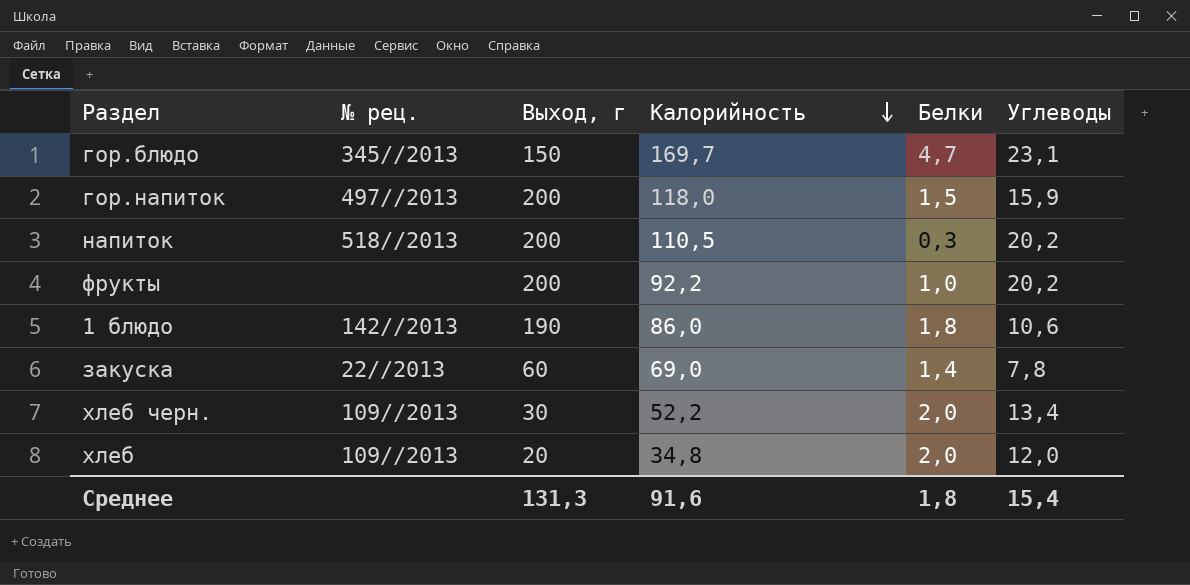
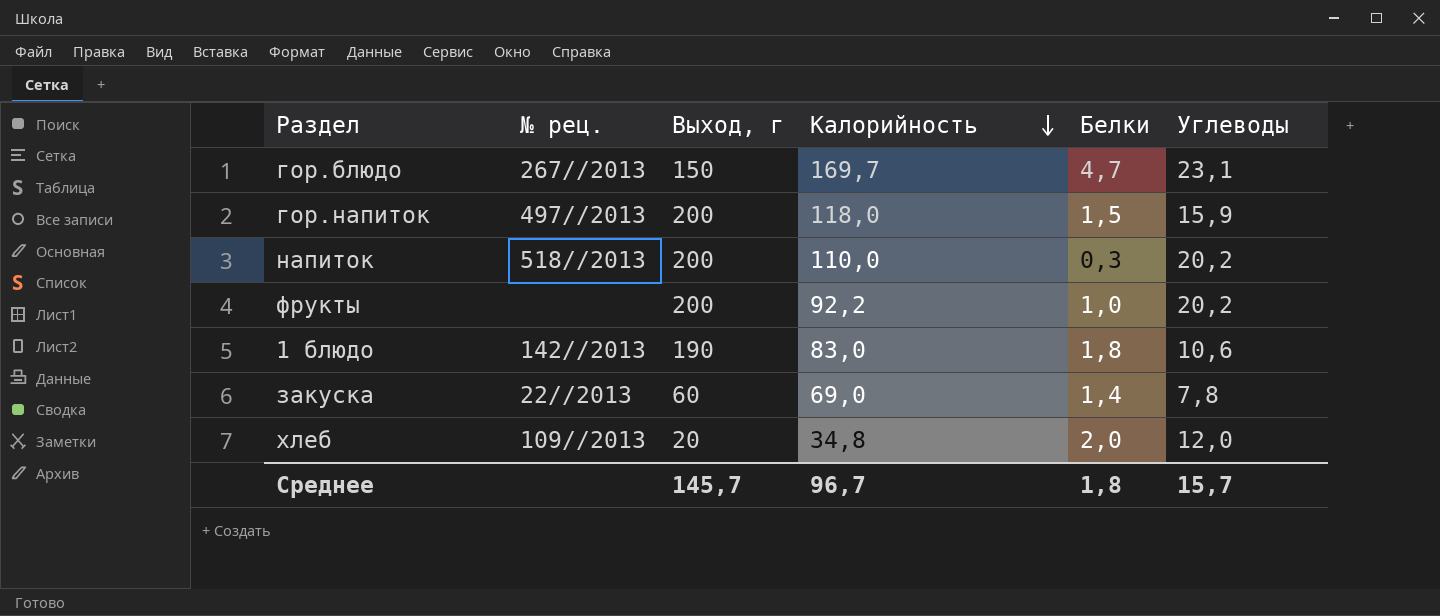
row хлеб черн.: 109//2013 | 30 | 52,2 | 2,0 | 13,4 -> none
гор.блюдо | № рец.: 345//2013 -> 267//2013
напиток | Калорийность: 110,5 -> 110,0
1 блюдо | Калорийность: 86,0 -> 83,0
Среднее | Выход, г: 131,3 -> 145,7
Среднее | Калорийность: 91,6 -> 96,7
Среднее | Углеводы: 15,4 -> 15,7

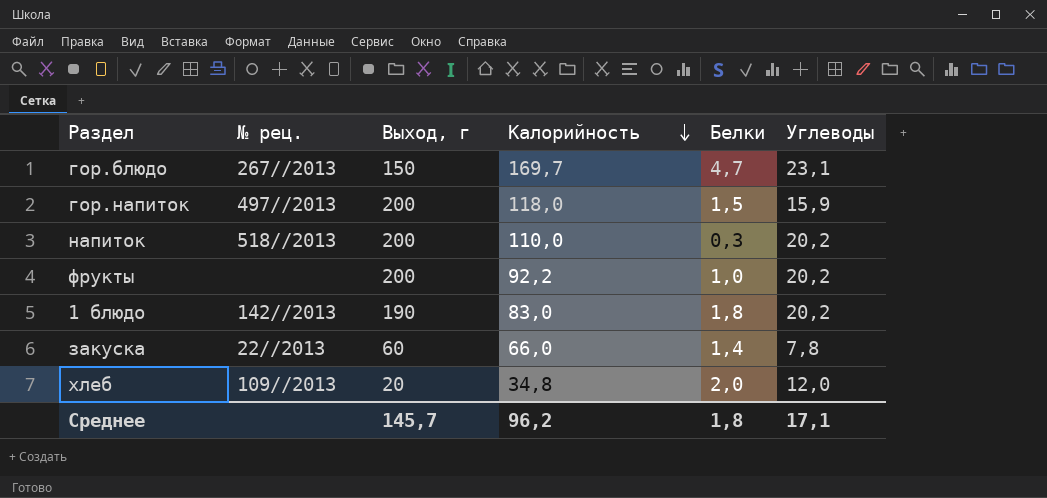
1 блюдо | Углеводы: 10,6 -> 20,2
закуска | Калорийность: 69,0 -> 66,0
Среднее | Калорийность: 96,7 -> 96,2
Среднее | Углеводы: 15,7 -> 17,1

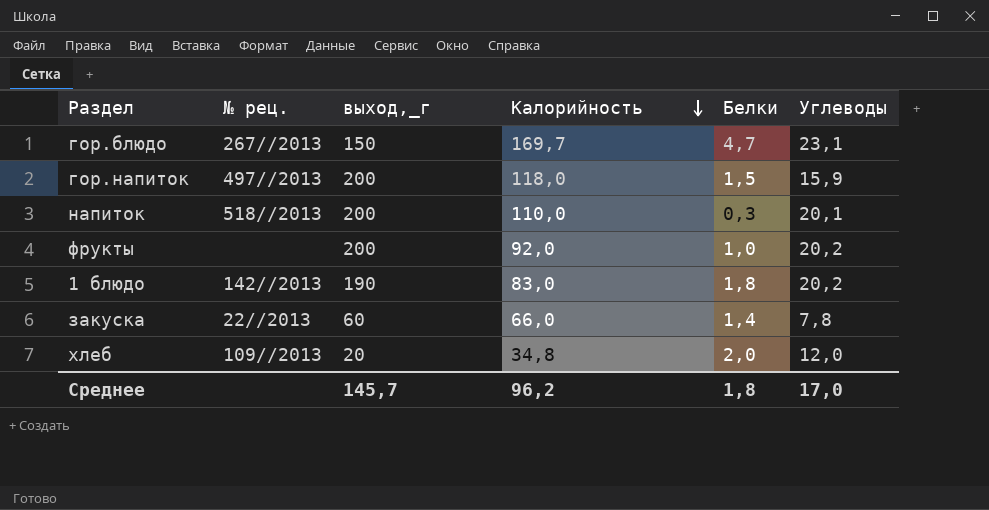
column name: Выход, г -> выход,_г
напиток | Углеводы: 20,2 -> 20,1
фрукты | Калорийность: 92,2 -> 92,0
Среднее | Углеводы: 17,1 -> 17,0

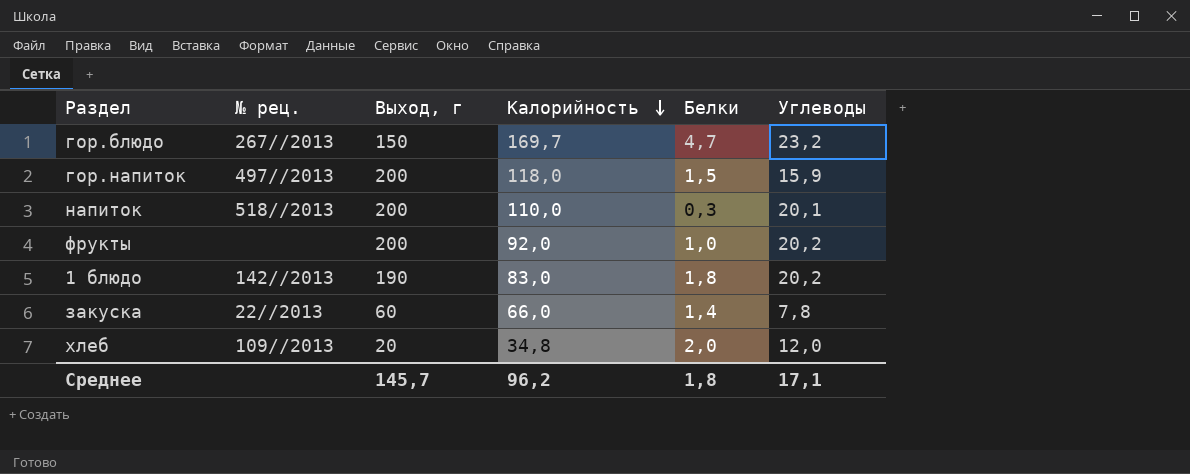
column name: выход,_г -> Выход, г
гор.блюдо | Углеводы: 23,1 -> 23,2
Среднее | Углеводы: 17,0 -> 17,1

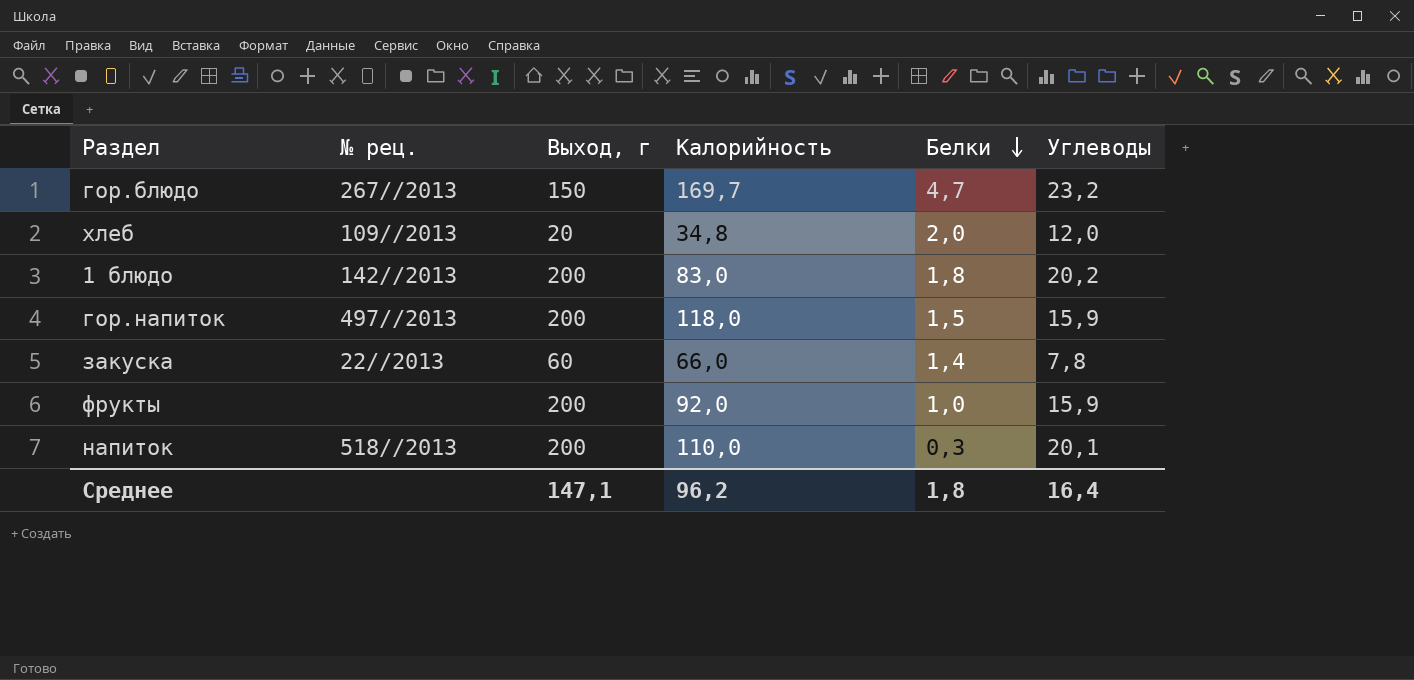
row order: Калорийность descending -> Белки descending
1 блюдо | Выход, г: 190 -> 200
фрукты | Углеводы: 20,2 -> 15,9
Среднее | Выход, г: 145,7 -> 147,1
Среднее | Углеводы: 17,1 -> 16,4

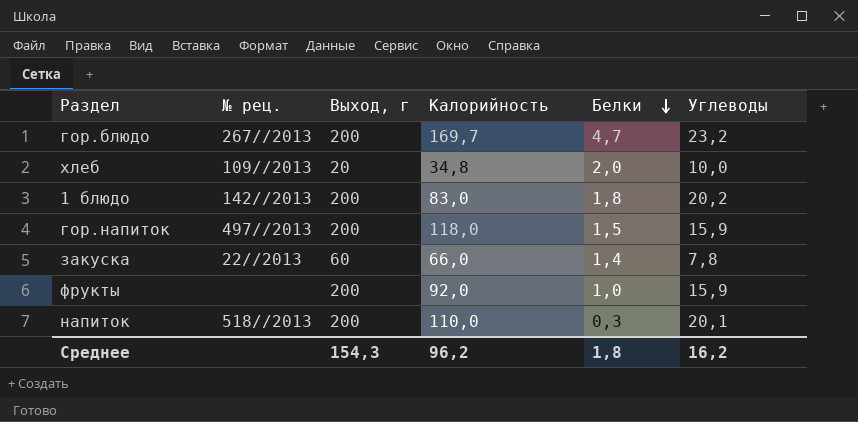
гор.блюдо | Выход, г: 150 -> 200
хлеб | Углеводы: 12,0 -> 10,0
Среднее | Выход, г: 147,1 -> 154,3
Среднее | Углеводы: 16,4 -> 16,2

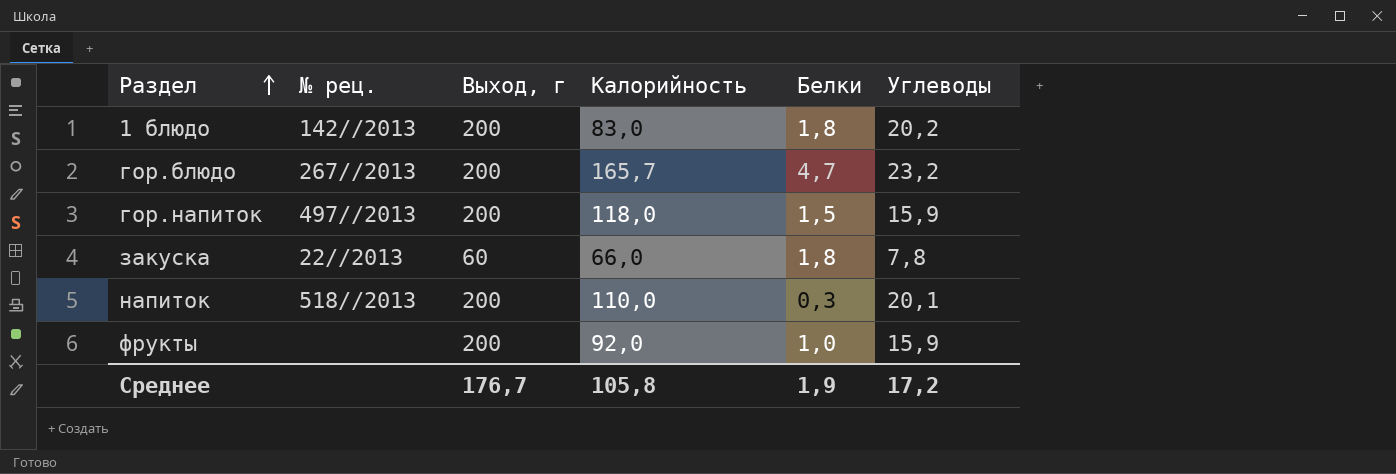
row order: Белки descending -> Раздел ascending
row хлеб: 109//2013 | 20 | 34,8 | 2,0 | 10,0 -> none
гор.блюдо | Калорийность: 169,7 -> 165,7
закуска | Белки: 1,4 -> 1,8
Среднее | Выход, г: 154,3 -> 176,7
Среднее | Калорийность: 96,2 -> 105,8
Среднее | Белки: 1,8 -> 1,9
Среднее | Углеводы: 16,2 -> 17,2

